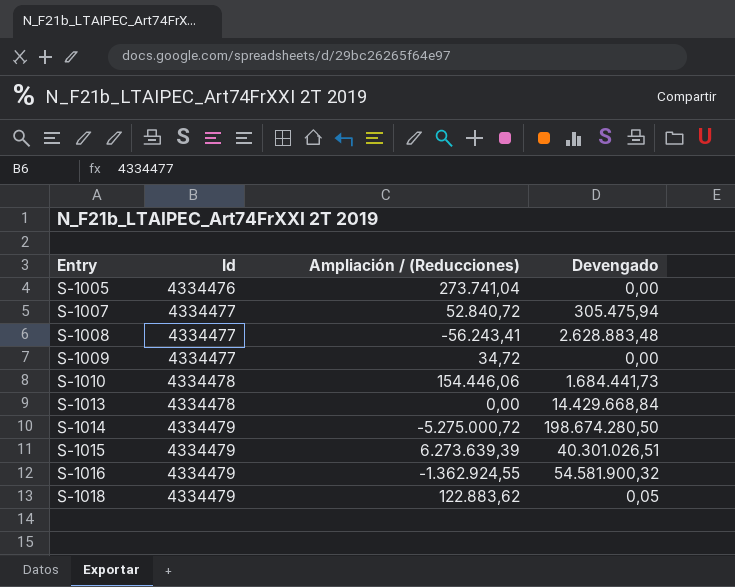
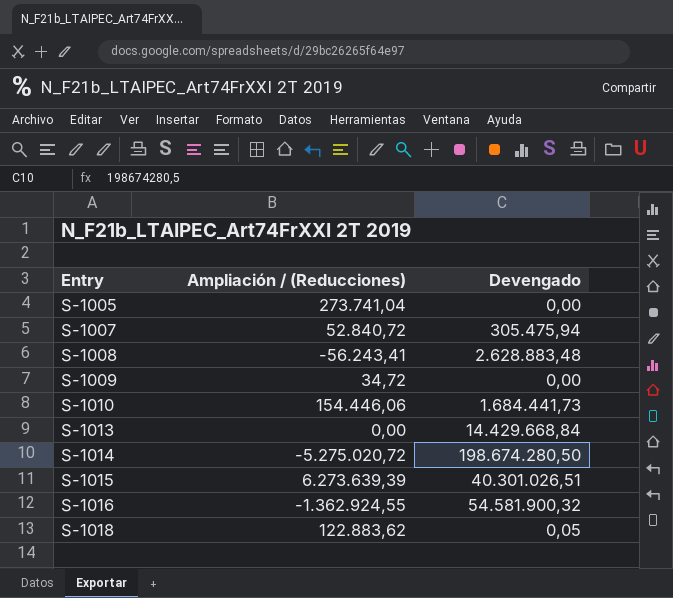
column Id | position: 2 -> none
S-1014 | Ampliación / (Reducciones): -5.275.000,72 -> -5.275.020,72

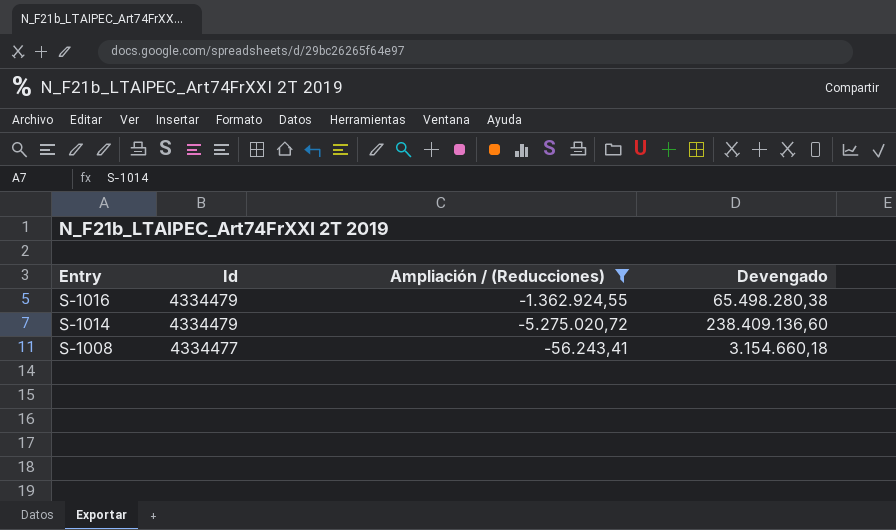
filter: none -> Ampliación / (Reducciones) <= -56.243,41
row order: Entry ascending -> Entry descending
column Id | position: none -> 2
S-1016 | Devengado: 54.581.900,32 -> 65.498.280,38
S-1014 | Devengado: 198.674.280,50 -> 238.409.136,60
S-1008 | Devengado: 2.628.883,48 -> 3.154.660,18

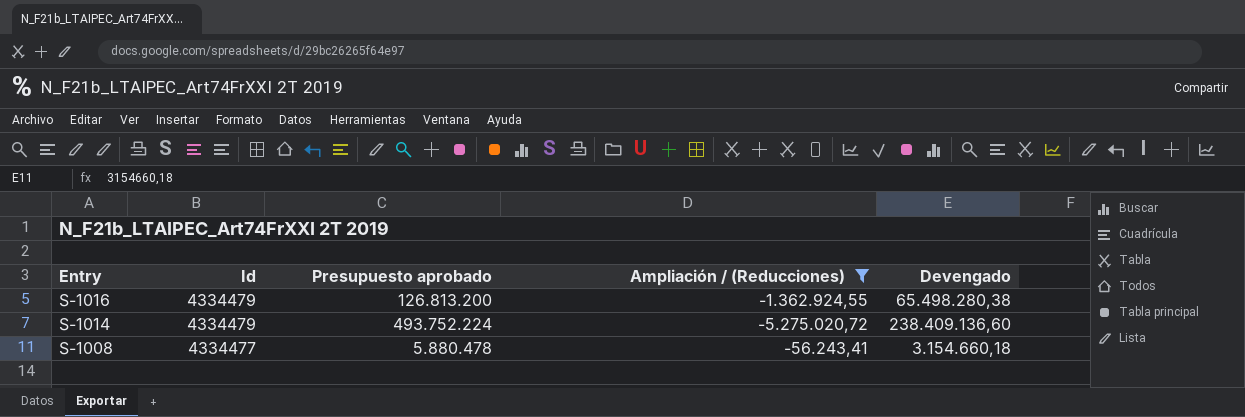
column Presupuesto aprobado | position: none -> 3

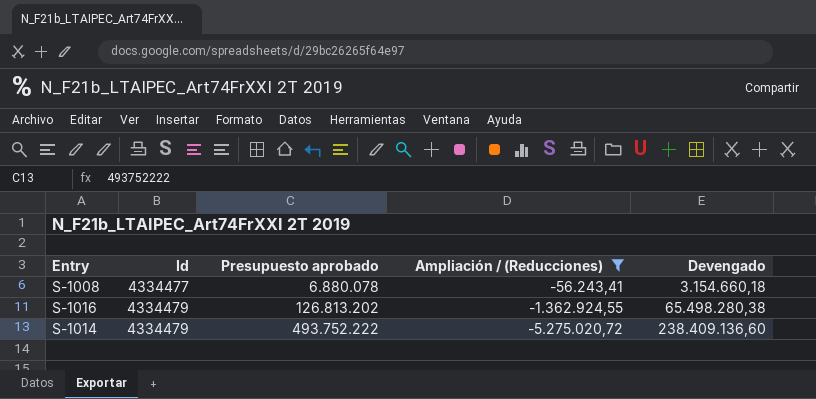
row order: Entry descending -> Id ascending
S-1008 | Presupuesto aprobado: 5.880.478 -> 6.880.078
S-1016 | Presupuesto aprobado: 126.813.200 -> 126.813.202
S-1014 | Presupuesto aprobado: 493.752.224 -> 493.752.222

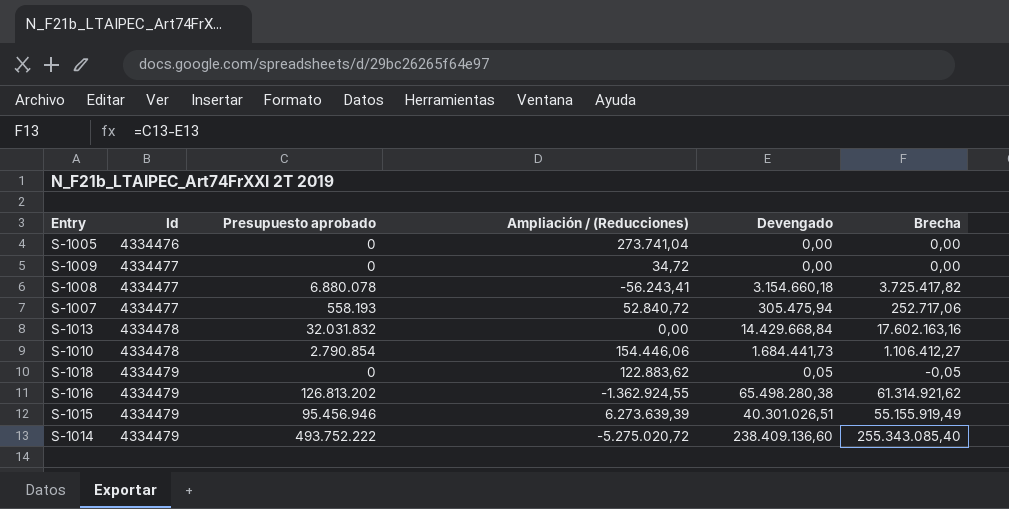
filter: Ampliación / (Reducciones) <= -56.243,41 -> none
column Brecha | formula: none -> [Presupuesto aprobado] - [Devengado]

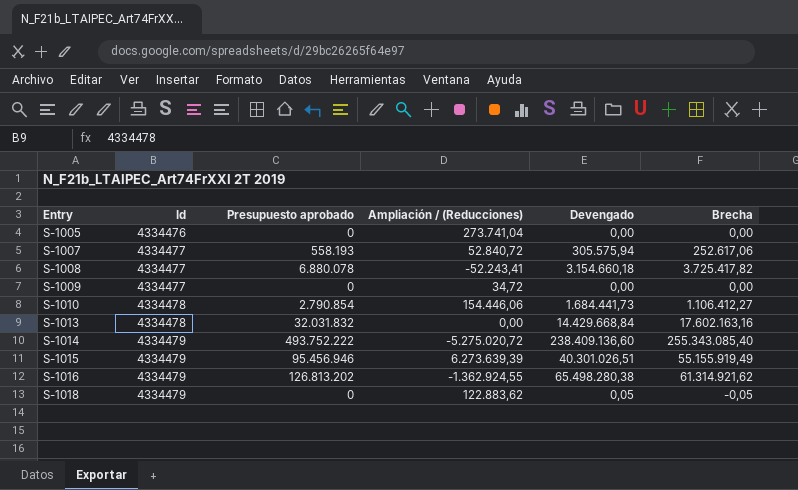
row order: Id ascending -> Entry ascending
S-1007 | Devengado: 305.475,94 -> 305.575,94
S-1007 | Brecha: 252.717,06 -> 252.617,06
S-1008 | Ampliación / (Reducciones): -56.243,41 -> -52.243,41

